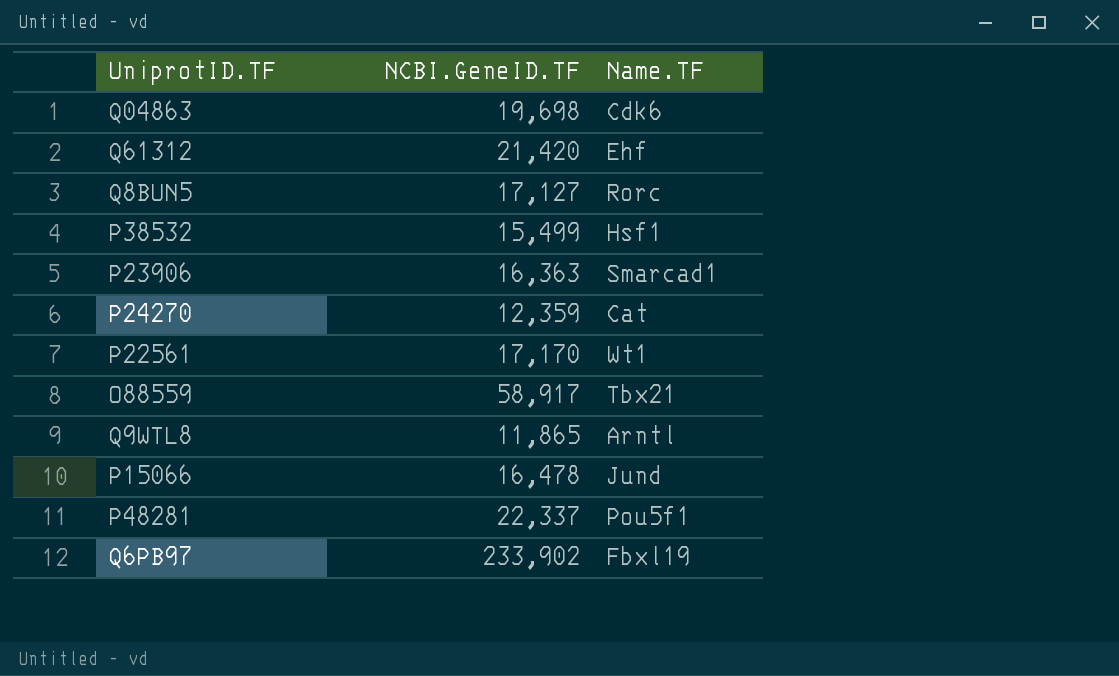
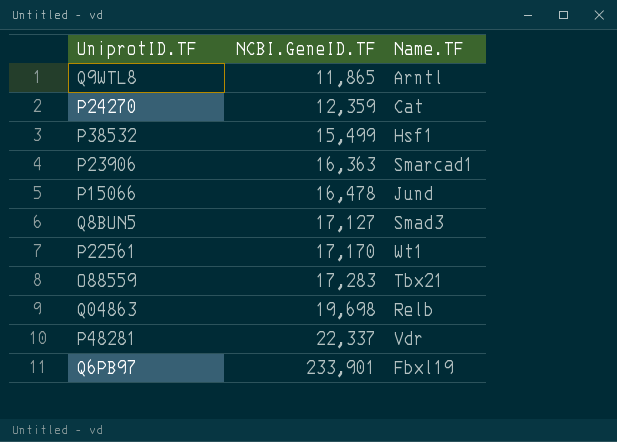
row order: none -> NCBI.GeneID.TF ascending
row Q61312: 21,420 | Ehf -> none
Q8BUN5 | Name.TF: Rorc -> Smad3
O88559 | NCBI.GeneID.TF: 58,917 -> 17,283
Q04863 | Name.TF: Cdk6 -> Relb
P48281 | Name.TF: Pou5f1 -> Vdr
Q6PB97 | NCBI.GeneID.TF: 233,902 -> 233,901

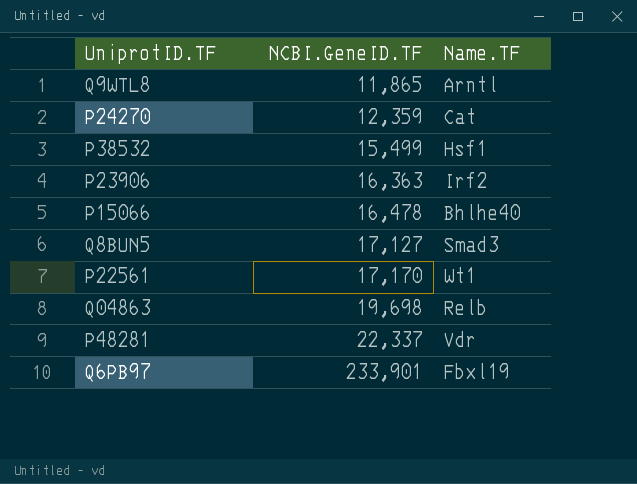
row O88559: 17,283 | Tbx21 -> none
P23906 | Name.TF: Smarcad1 -> Irf2
P15066 | Name.TF: Jund -> Bhlhe40

